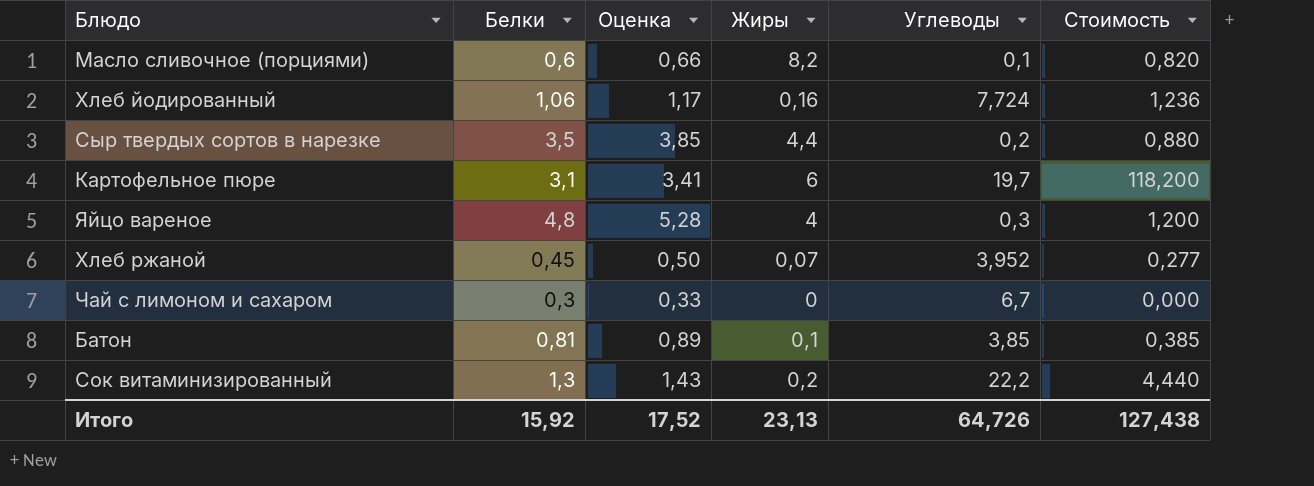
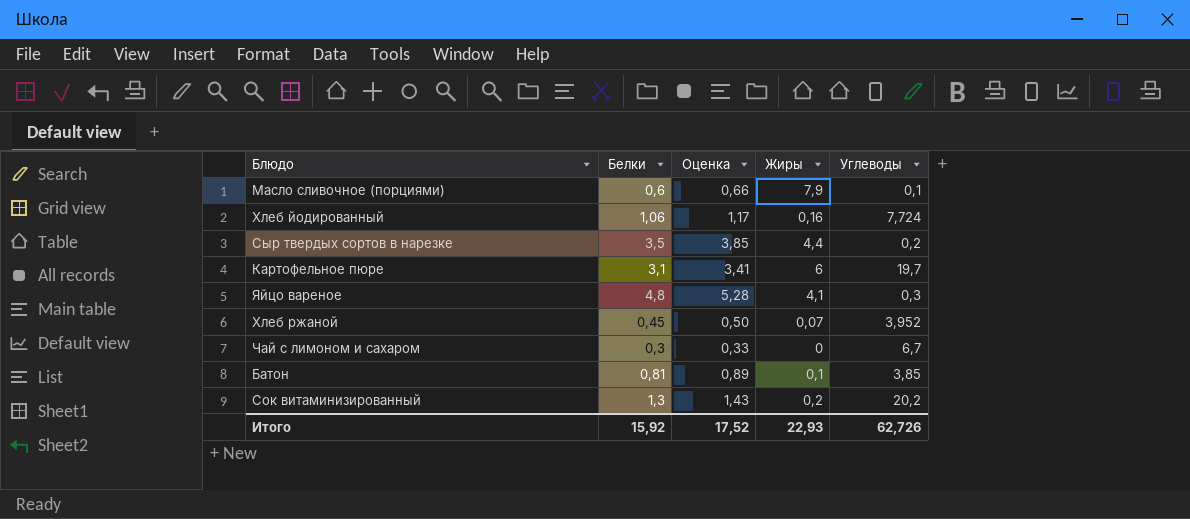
column Стоимость | formula: [Жиры] * [Углеводы] -> none
Масло сливочное (порциями) | Жиры: 8,2 -> 7,9
Яйцо вареное | Жиры: 4 -> 4,1
Сок витаминизированный | Углеводы: 22,2 -> 20,2
Итого | Жиры: 23,13 -> 22,93
Итого | Углеводы: 64,726 -> 62,726

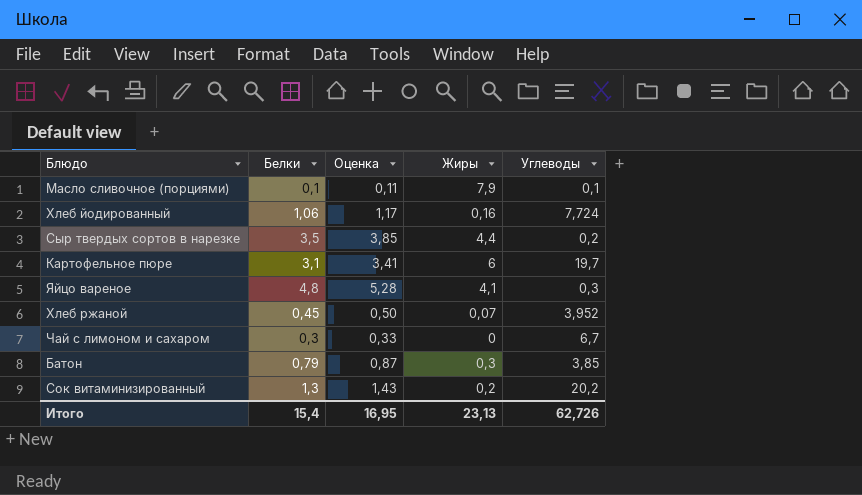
Масло сливочное (порциями) | Белки: 0,6 -> 0,1
Масло сливочное (порциями) | Оценка: 0,66 -> 0,11
Батон | Белки: 0,81 -> 0,79
Батон | Оценка: 0,89 -> 0,87
Батон | Жиры: 0,1 -> 0,3
Итого | Белки: 15,92 -> 15,4
Итого | Оценка: 17,52 -> 16,95
Итого | Жиры: 22,93 -> 23,13

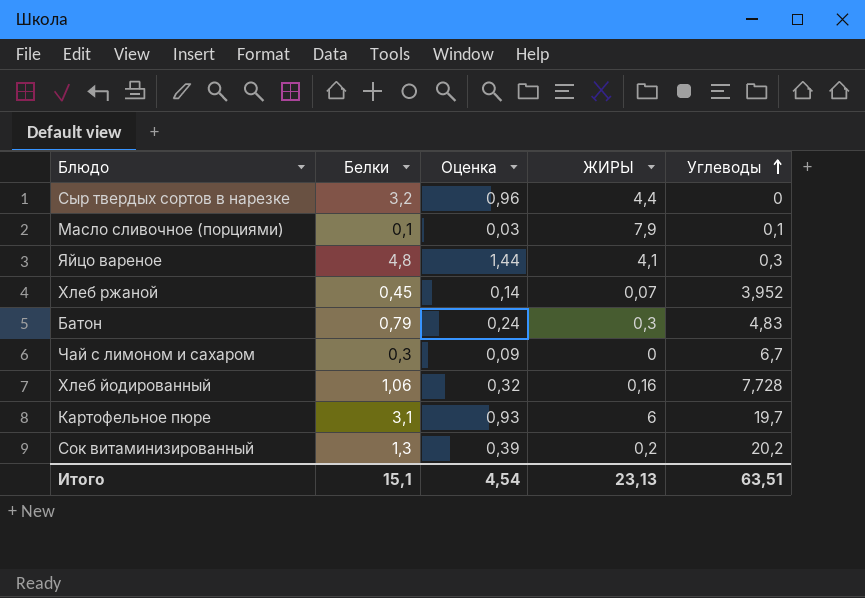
row order: none -> Углеводы ascending
column Оценка | formula: [Белки] * 1,1 -> [Белки] * 0,3
column name: Жиры -> ЖИРЫ
Сыр твердых сортов в нарезке | Белки: 3,5 -> 3,2
Сыр твердых сортов в нарезке | Углеводы: 0,2 -> 0
Батон | Углеводы: 3,85 -> 4,83
Хлеб йодированный | Углеводы: 7,724 -> 7,728
Итого | Белки: 15,4 -> 15,1
Итого | Оценка: 16,95 -> 4,54
Итого | Углеводы: 62,726 -> 63,51

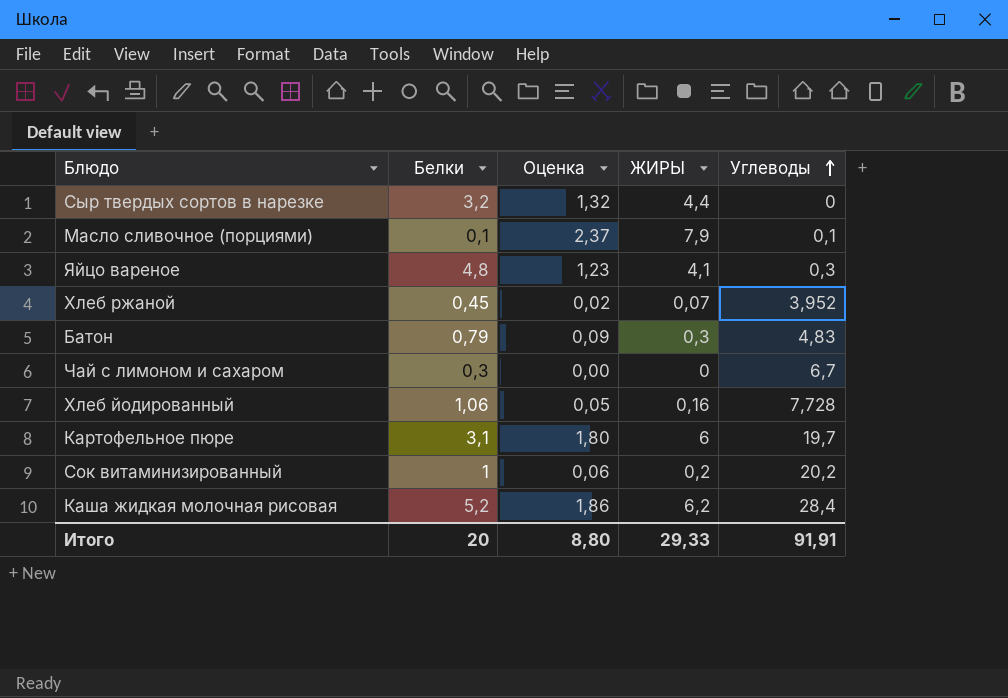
column Оценка | formula: [Белки] * 0,3 -> [ЖИРЫ] * 0,3
Сок витаминизированный | Белки: 1,3 -> 1
row Каша жидкая молочная рисовая: none -> 5,2 | 1,86 | 6,2 | 28,4
Итого | Белки: 15,1 -> 20
Итого | Оценка: 4,54 -> 8,80
Итого | ЖИРЫ: 23,13 -> 29,33
Итого | Углеводы: 63,51 -> 91,91

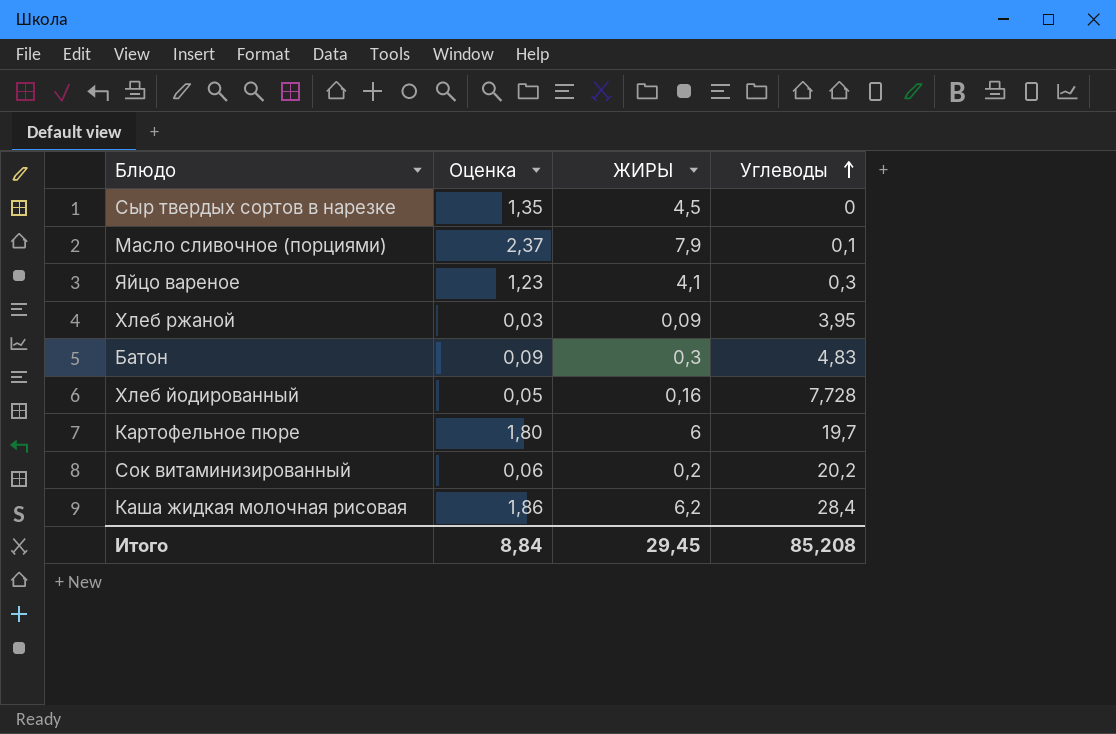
column Белки | position: 2 -> none
row Чай с лимоном и сахаром: 0,3 | 0,00 | 0 | 6,7 -> none
Сыр твердых сортов в нарезке | Оценка: 1,32 -> 1,35
Сыр твердых сортов в нарезке | ЖИРЫ: 4,4 -> 4,5
Хлеб ржаной | Оценка: 0,02 -> 0,03
Хлеб ржаной | ЖИРЫ: 0,07 -> 0,09
Хлеб ржаной | Углеводы: 3,952 -> 3,95
Итого | Оценка: 8,80 -> 8,84
Итого | ЖИРЫ: 29,33 -> 29,45
Итого | Углеводы: 91,91 -> 85,208

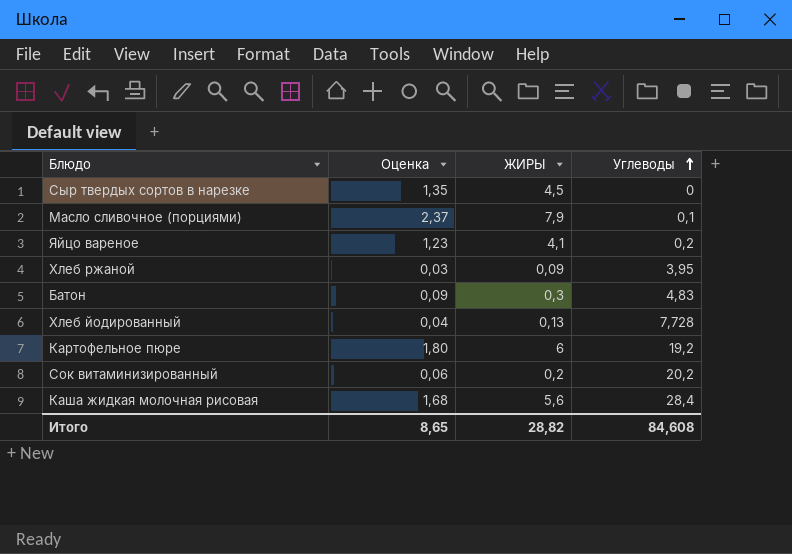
Яйцо вареное | Углеводы: 0,3 -> 0,2
Хлеб йодированный | Оценка: 0,05 -> 0,04
Хлеб йодированный | ЖИРЫ: 0,16 -> 0,13
Картофельное пюре | Углеводы: 19,7 -> 19,2
Каша жидкая молочная рисовая | Оценка: 1,86 -> 1,68
Каша жидкая молочная рисовая | ЖИРЫ: 6,2 -> 5,6
Итого | Оценка: 8,84 -> 8,65
Итого | ЖИРЫ: 29,45 -> 28,82
Итого | Углеводы: 85,208 -> 84,608

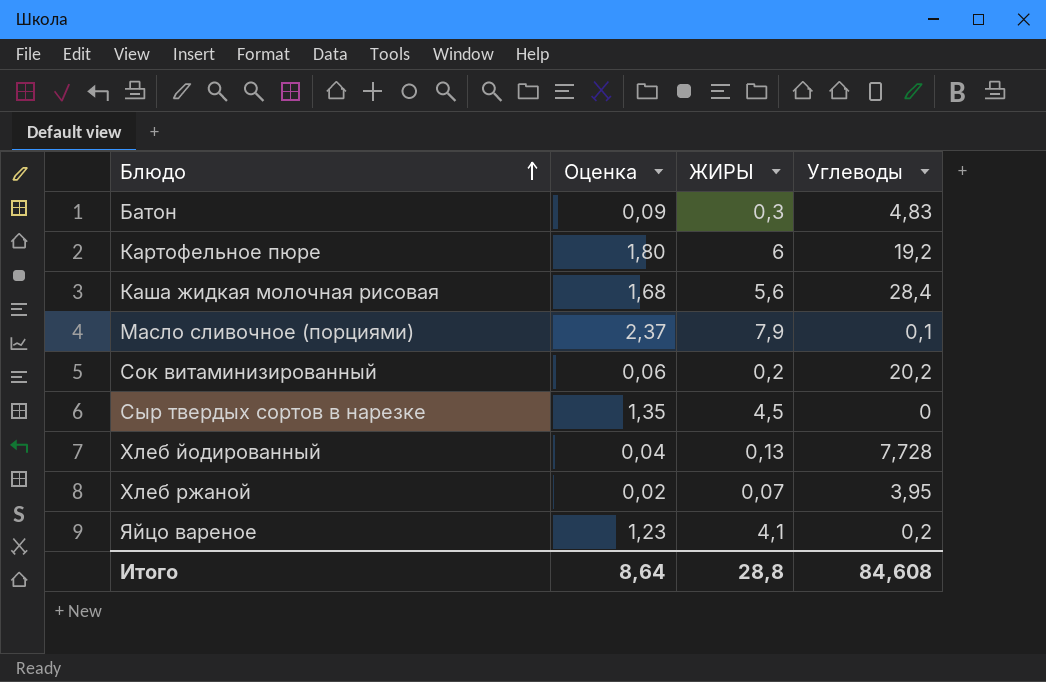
row order: Углеводы ascending -> Блюдо ascending
Хлеб ржаной | Оценка: 0,03 -> 0,02
Хлеб ржаной | ЖИРЫ: 0,09 -> 0,07
Итого | Оценка: 8,65 -> 8,64
Итого | ЖИРЫ: 28,82 -> 28,8

